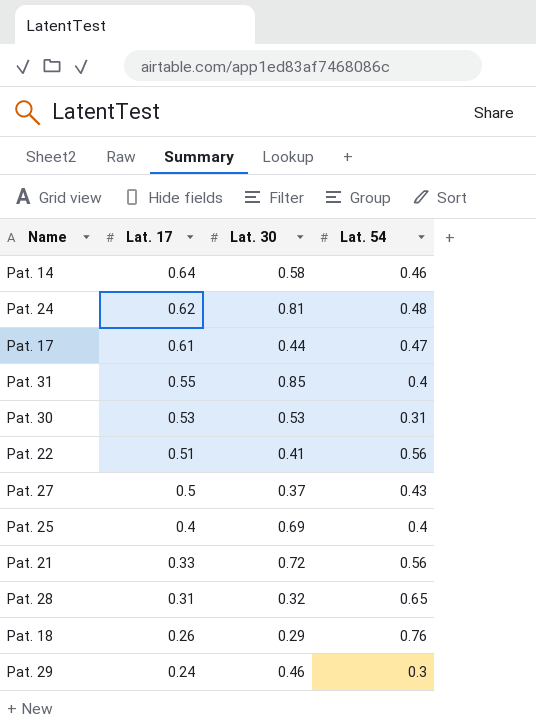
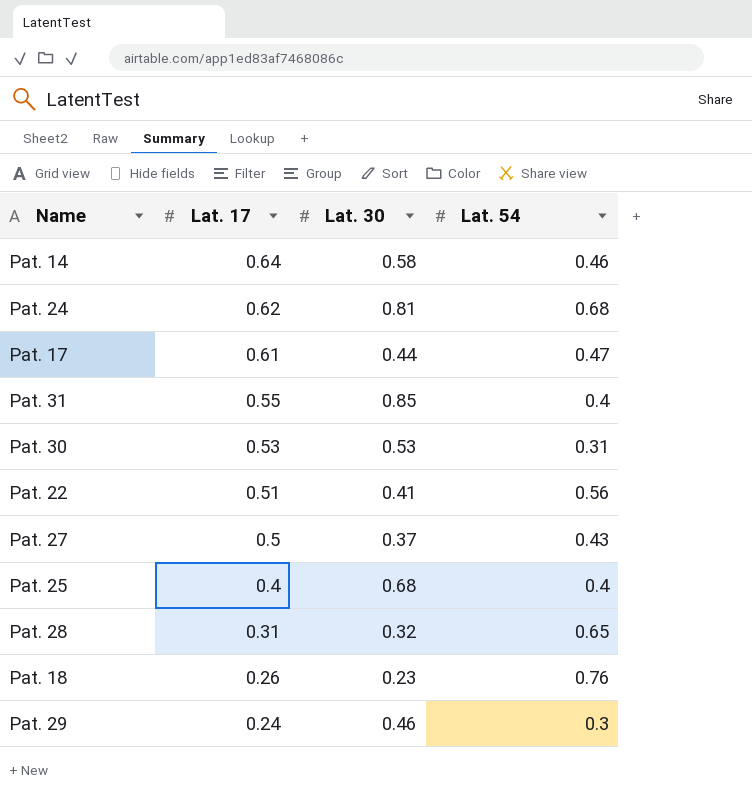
row Pat. 21: 0.33 | 0.72 | 0.56 -> none
Pat. 24 | Lat. 54: 0.48 -> 0.68
Pat. 25 | Lat. 30: 0.69 -> 0.68
Pat. 18 | Lat. 30: 0.29 -> 0.23

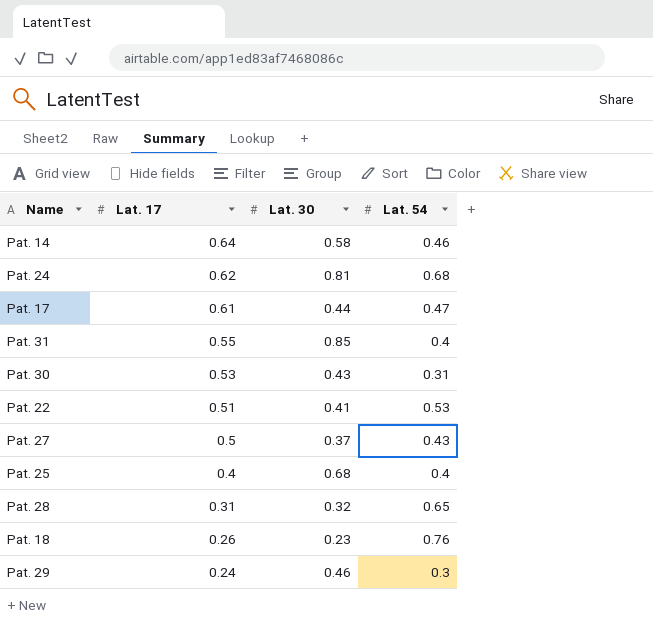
Pat. 30 | Lat. 30: 0.53 -> 0.43
Pat. 22 | Lat. 54: 0.56 -> 0.53

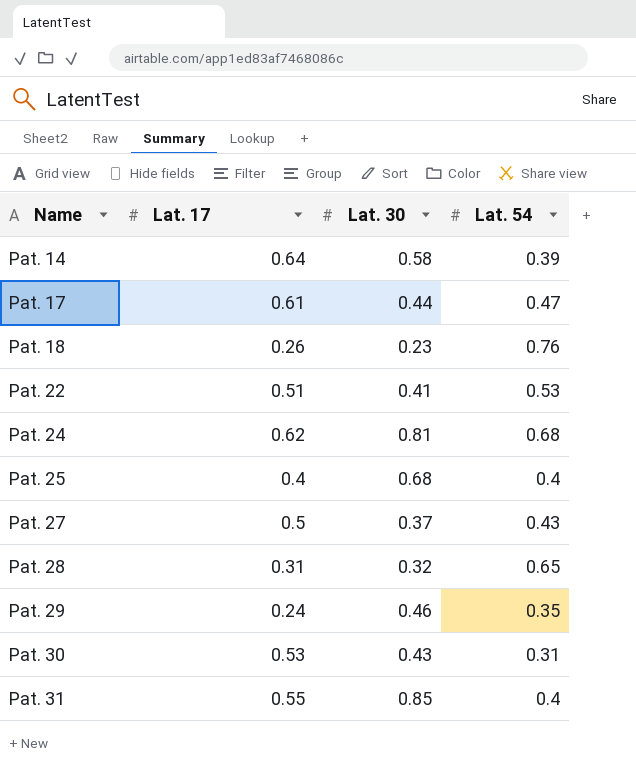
row order: Lat. 17 descending -> Name ascending
Pat. 14 | Lat. 54: 0.46 -> 0.39
Pat. 29 | Lat. 54: 0.3 -> 0.35

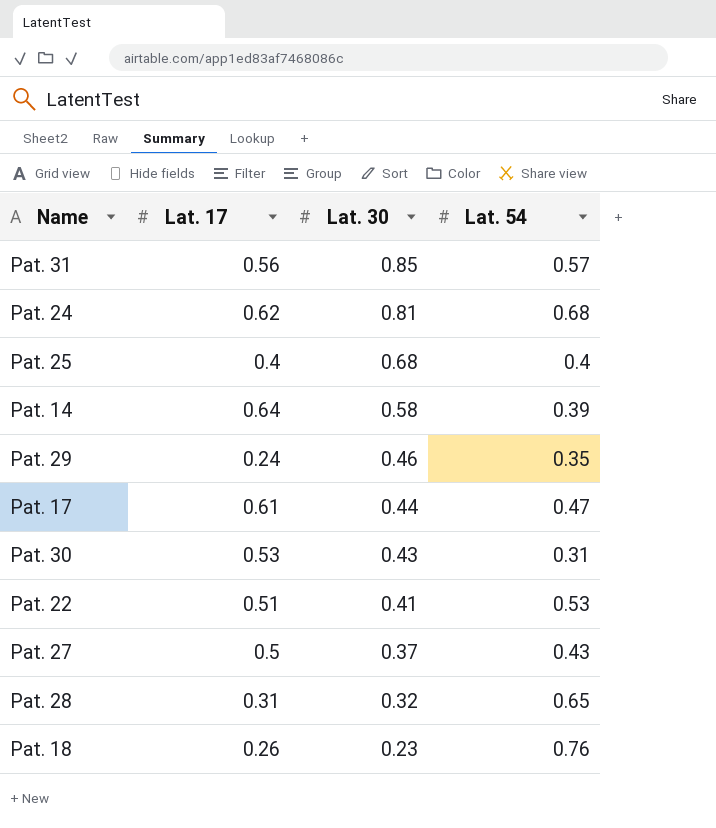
row order: Name ascending -> Lat. 30 descending
Pat. 31 | Lat. 17: 0.55 -> 0.56
Pat. 31 | Lat. 54: 0.4 -> 0.57

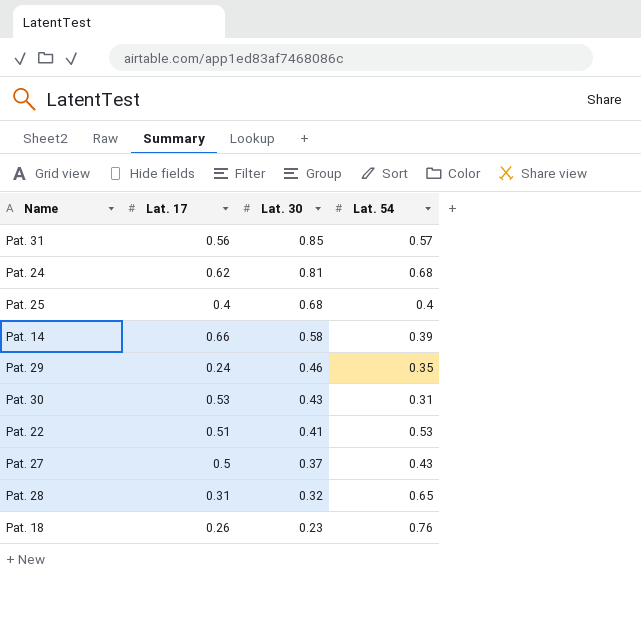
row Pat. 17: 0.61 | 0.44 | 0.47 -> none
Pat. 14 | Lat. 17: 0.64 -> 0.66

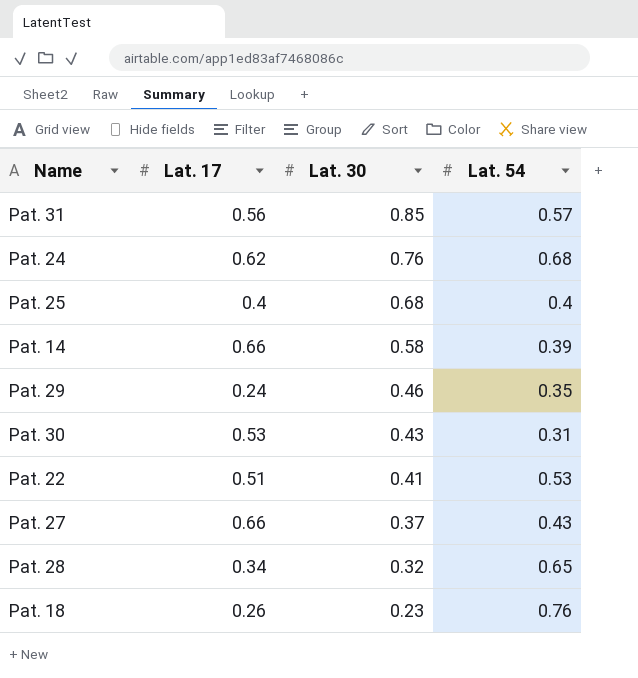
Pat. 24 | Lat. 30: 0.81 -> 0.76
Pat. 27 | Lat. 17: 0.5 -> 0.66
Pat. 28 | Lat. 17: 0.31 -> 0.34

